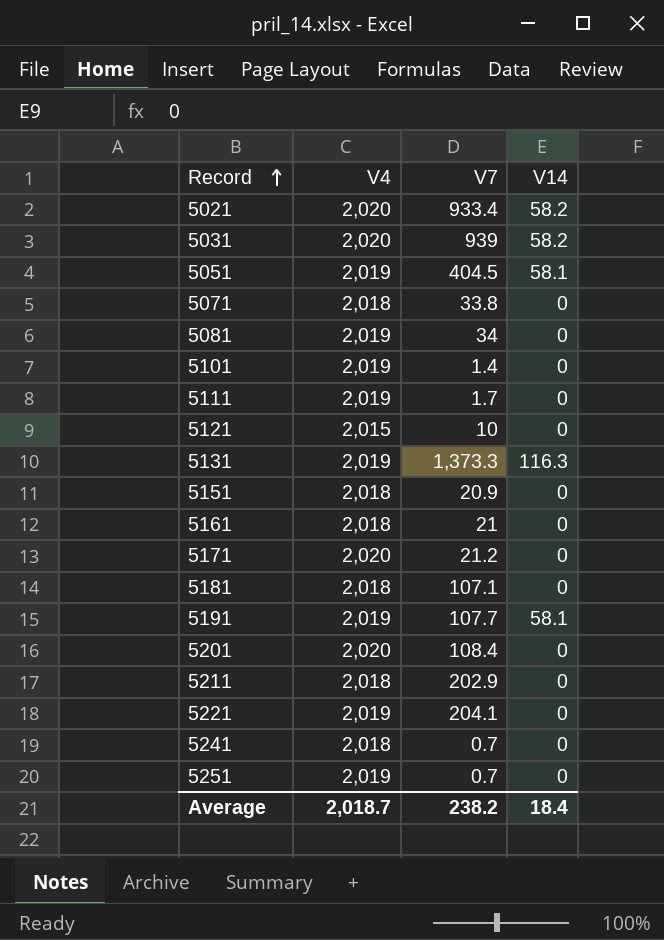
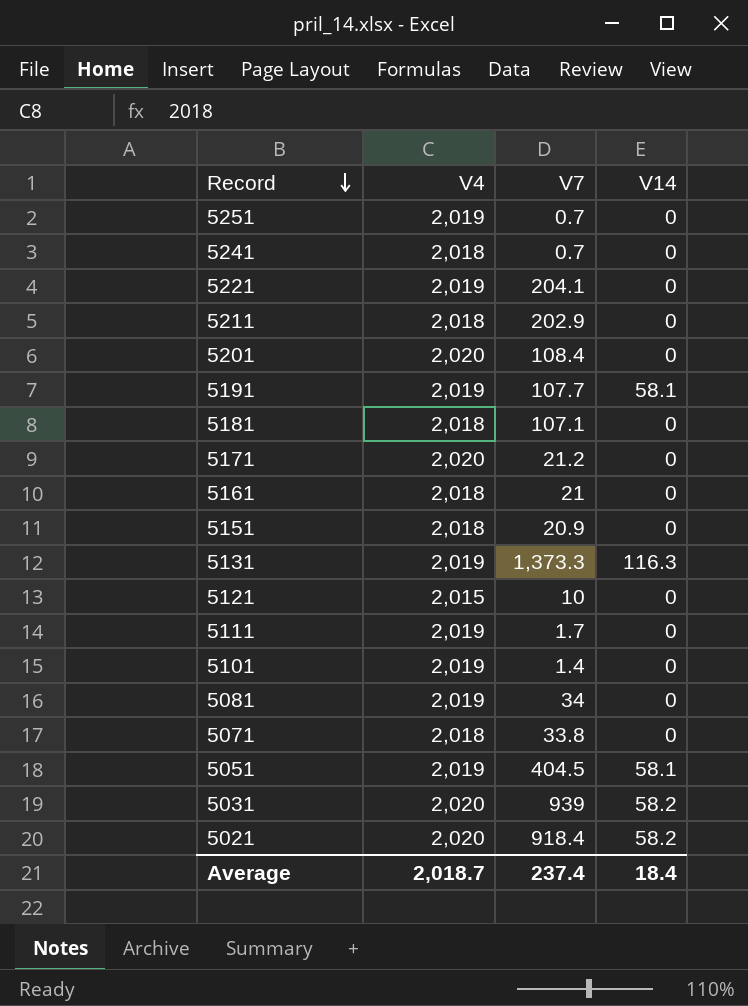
row order: Record ascending -> Record descending
5021 | V7: 933.4 -> 918.4
Average | V7: 238.2 -> 237.4

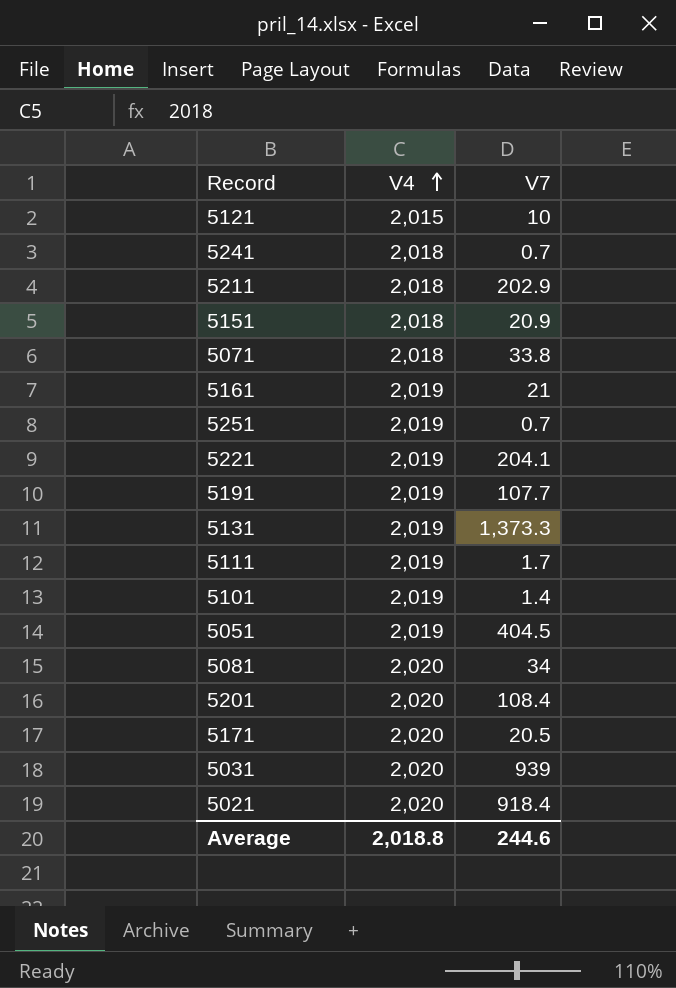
row order: Record descending -> V4 ascending
column V14 | position: 4 -> none
row 5181: 2,018 | 107.1 | 0 -> none
5161 | V4: 2,018 -> 2,019
5081 | V4: 2,019 -> 2,020
5171 | V7: 21.2 -> 20.5
Average | V4: 2,018.7 -> 2,018.8
Average | V7: 237.4 -> 244.6

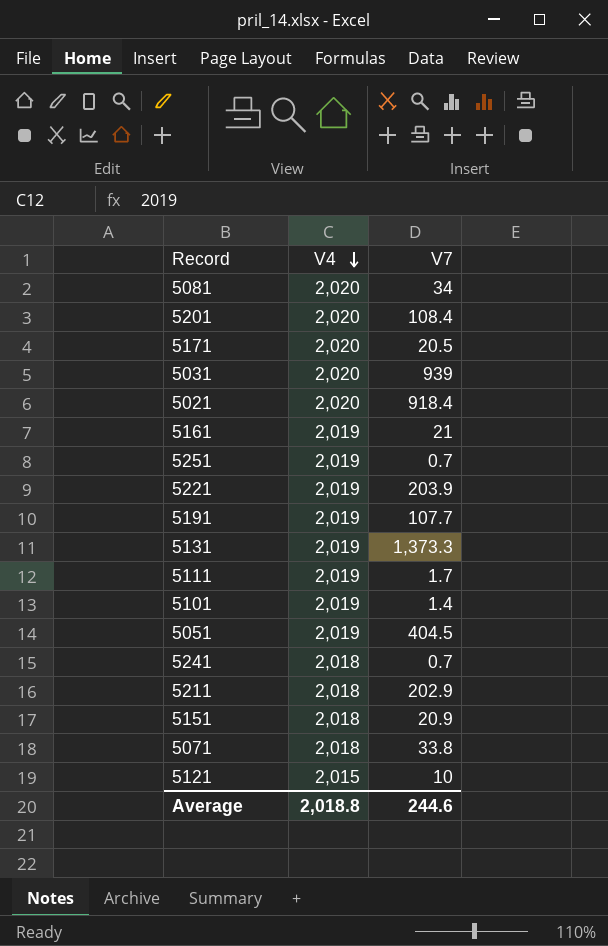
row order: V4 ascending -> V4 descending
5221 | V7: 204.1 -> 203.9

